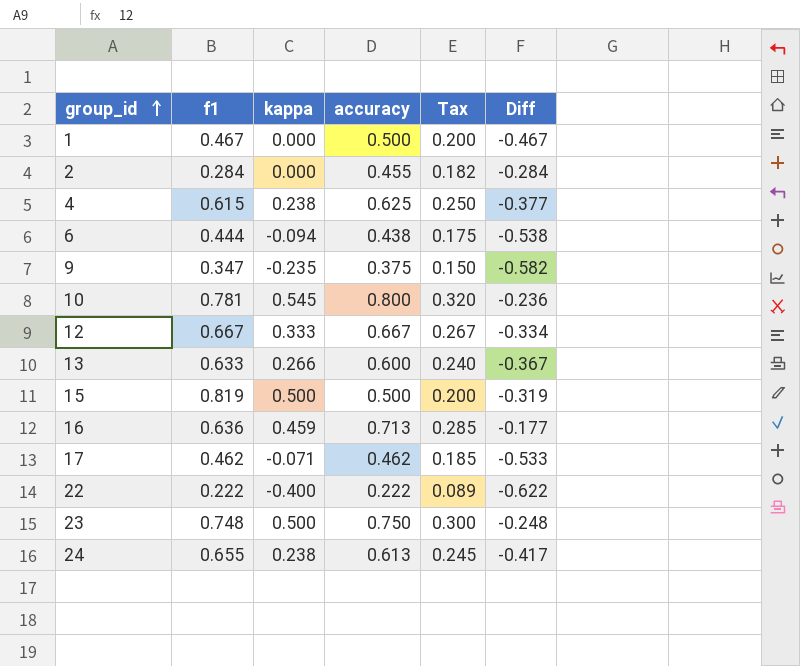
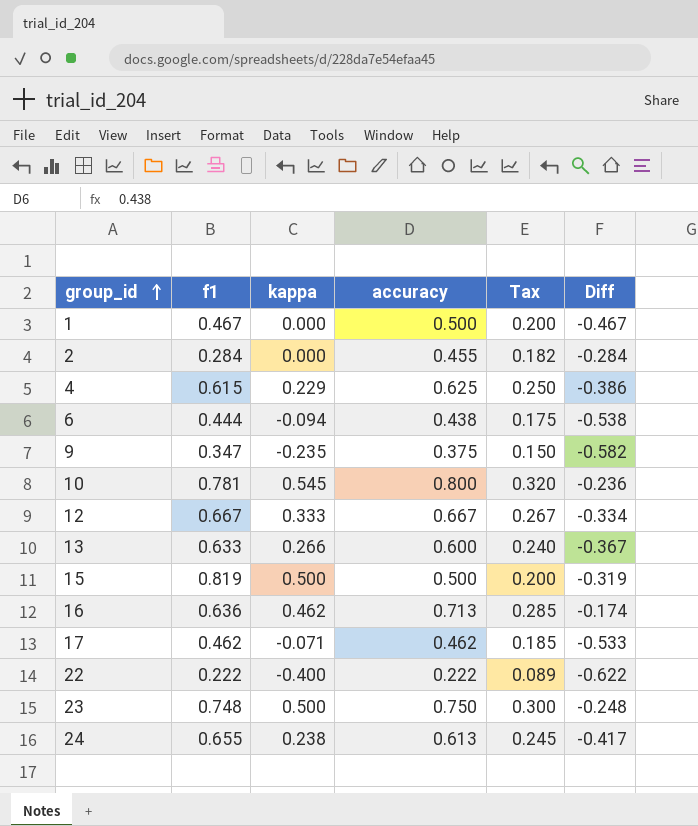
4 | kappa: 0.238 -> 0.229
4 | Diff: -0.377 -> -0.386
16 | kappa: 0.459 -> 0.462
16 | Diff: -0.177 -> -0.174

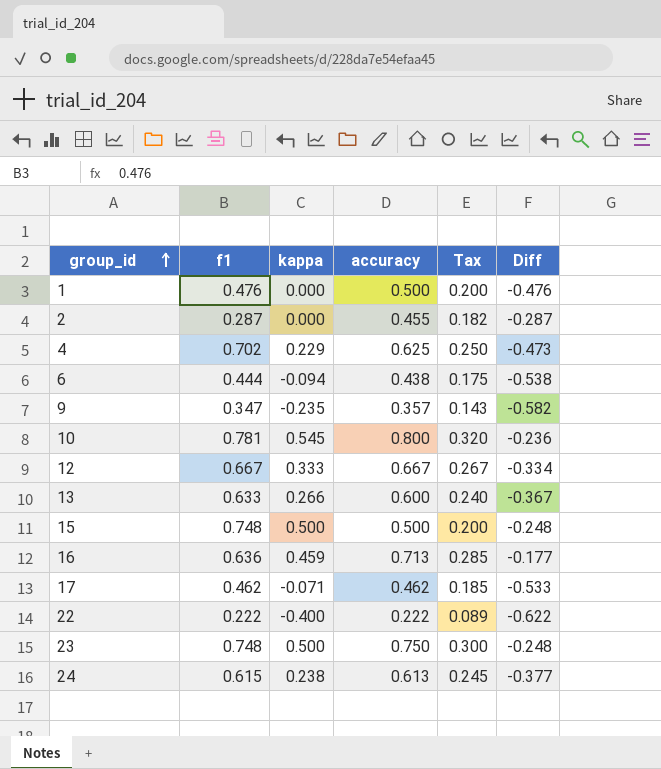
1 | f1: 0.467 -> 0.476
1 | Diff: -0.467 -> -0.476
2 | f1: 0.284 -> 0.287
2 | Diff: -0.284 -> -0.287
4 | f1: 0.615 -> 0.702
4 | Diff: -0.386 -> -0.473
9 | accuracy: 0.375 -> 0.357
9 | Tax: 0.150 -> 0.143
15 | f1: 0.819 -> 0.748
15 | Diff: -0.319 -> -0.248
16 | kappa: 0.462 -> 0.459
16 | Diff: -0.174 -> -0.177
24 | f1: 0.655 -> 0.615
24 | Diff: -0.417 -> -0.377

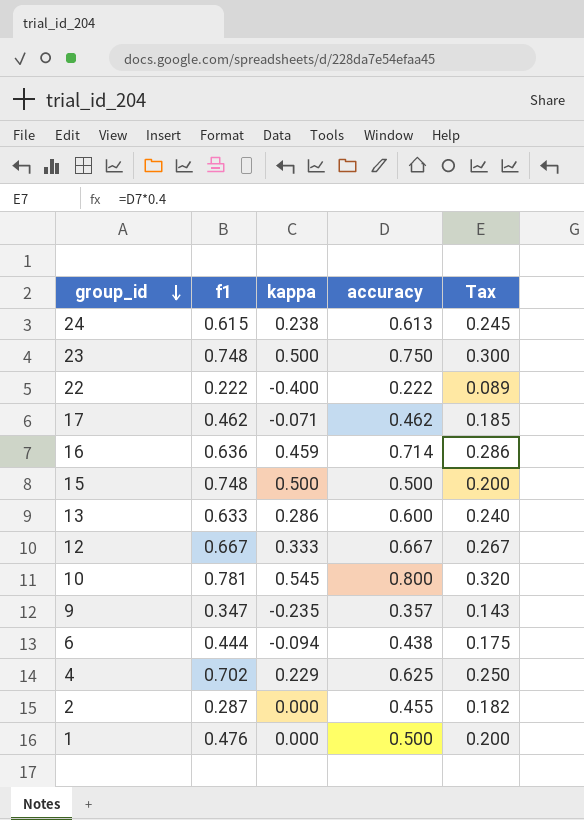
row order: group_id ascending -> group_id descending
column Diff | formula: [kappa] - [f1] -> none
16 | accuracy: 0.713 -> 0.714
16 | Tax: 0.285 -> 0.286
13 | kappa: 0.266 -> 0.286

